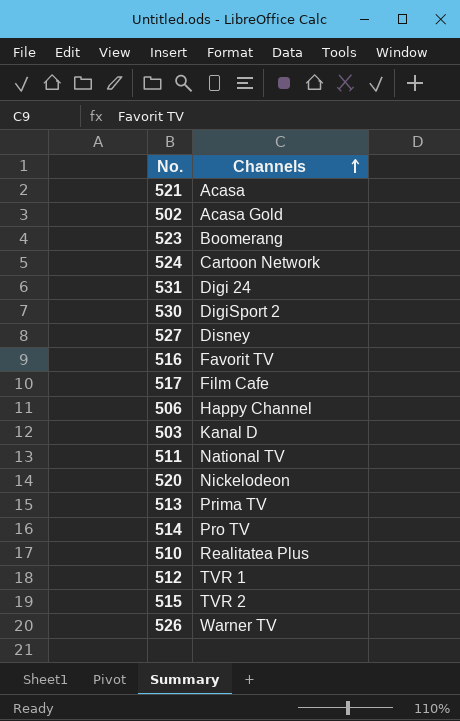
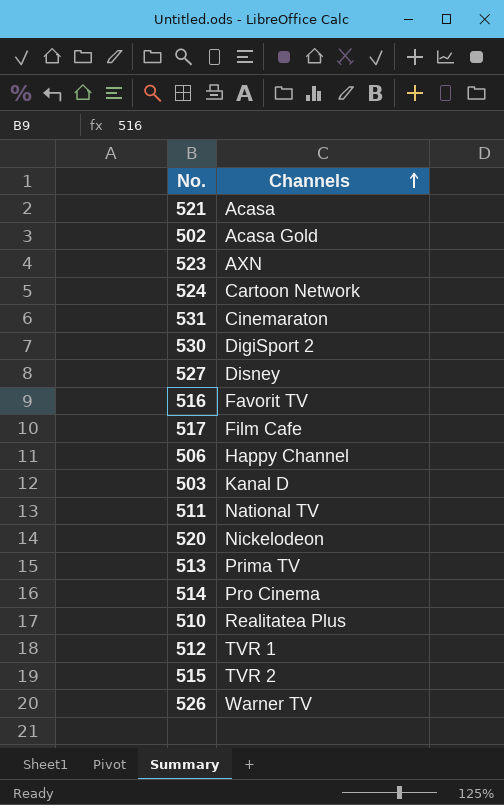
523 | Channels: Boomerang -> AXN
531 | Channels: Digi 24 -> Cinemaraton
514 | Channels: Pro TV -> Pro Cinema

